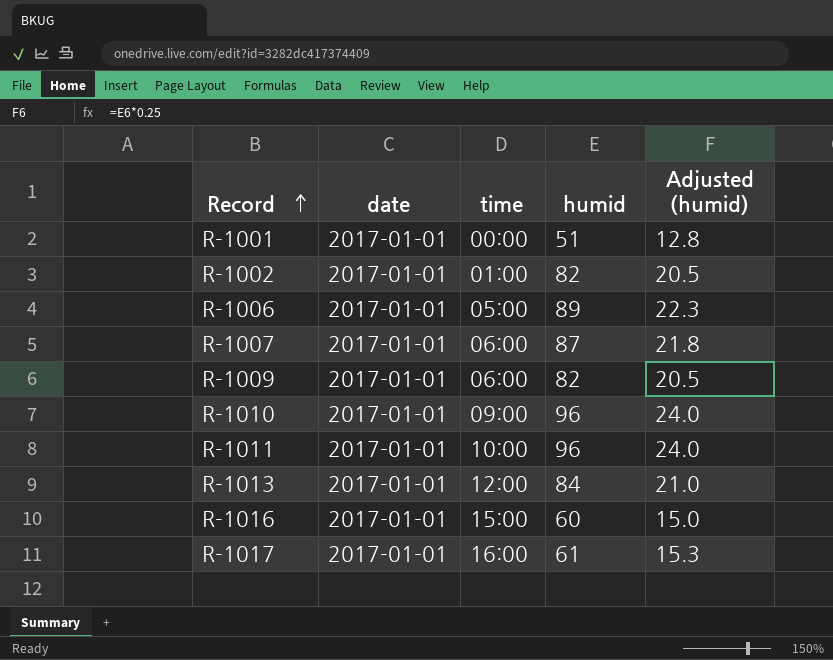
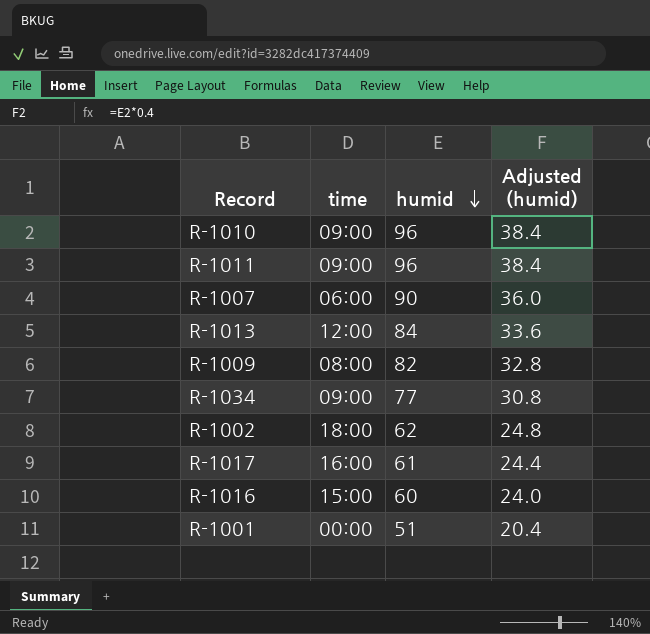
row order: Record ascending -> humid descending
column date | position: 2 -> none
column Adjusted (humid) | formula: [humid] * 0.25 -> [humid] * 0.4
row R-1006: 2017-01-01 | 05:00 | 89 | 22.3 -> none
R-1011 | time: 10:00 -> 09:00
R-1007 | humid: 87 -> 90
R-1009 | time: 06:00 -> 08:00
row R-1034: none -> 09:00 | 77 | 30.8
R-1002 | time: 01:00 -> 18:00
R-1002 | humid: 82 -> 62

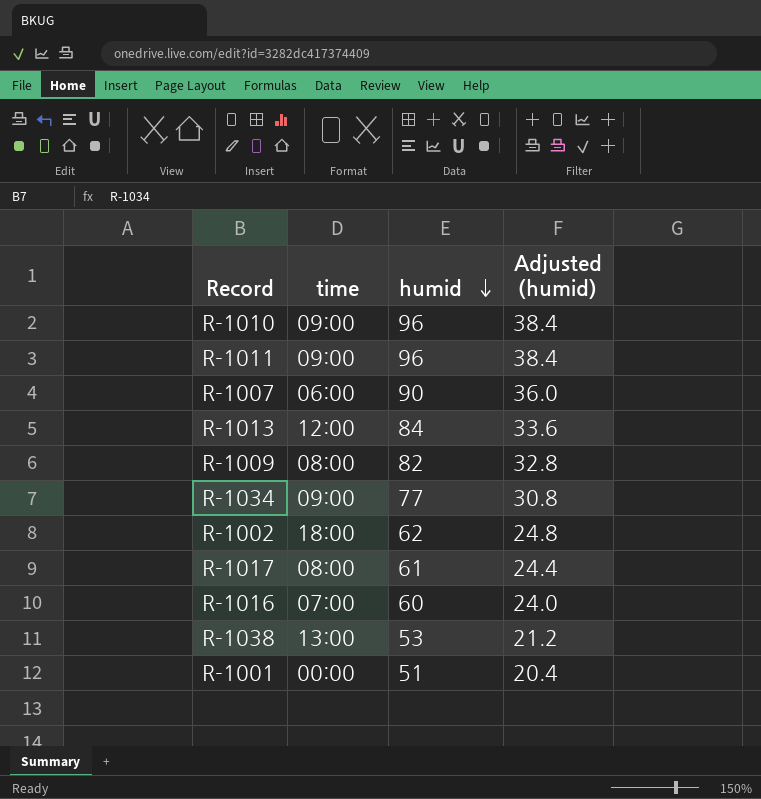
R-1017 | time: 16:00 -> 08:00
R-1016 | time: 15:00 -> 07:00
row R-1038: none -> 13:00 | 53 | 21.2

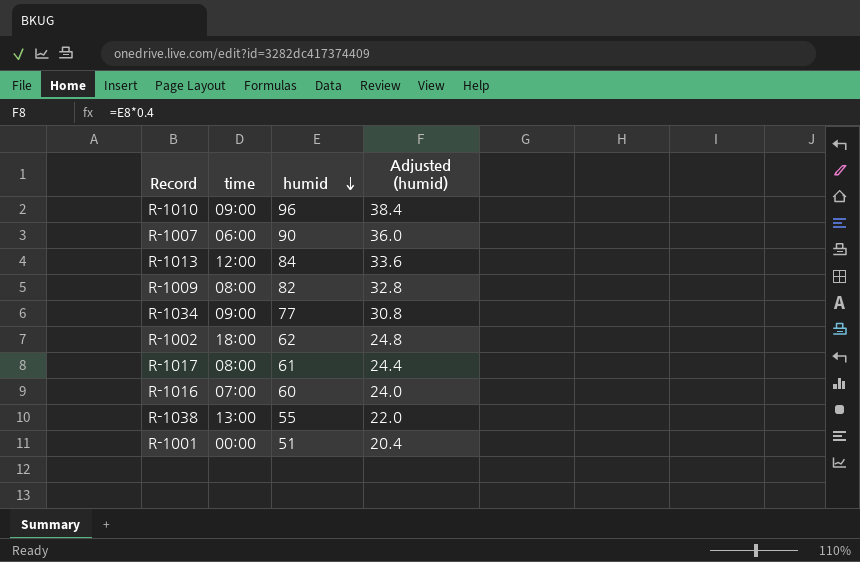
row R-1011: 09:00 | 96 | 38.4 -> none
R-1038 | humid: 53 -> 55
R-1038 | Adjusted (humid): 21.2 -> 22.0

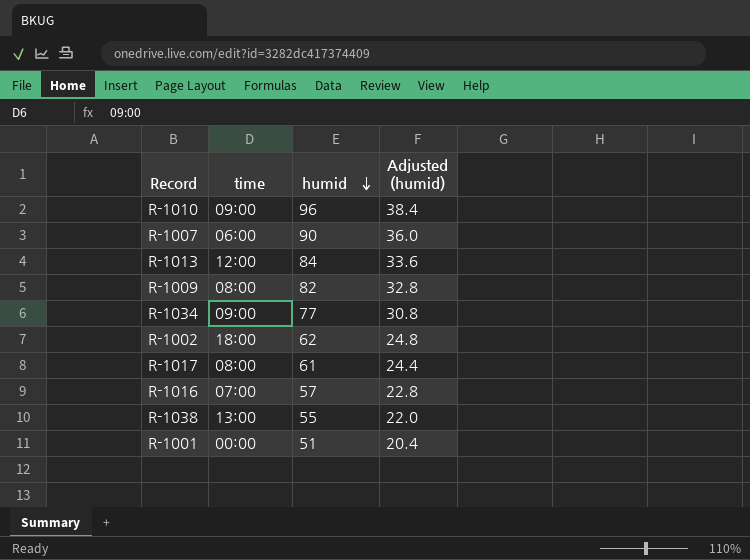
R-1016 | humid: 60 -> 57
R-1016 | Adjusted (humid): 24.0 -> 22.8

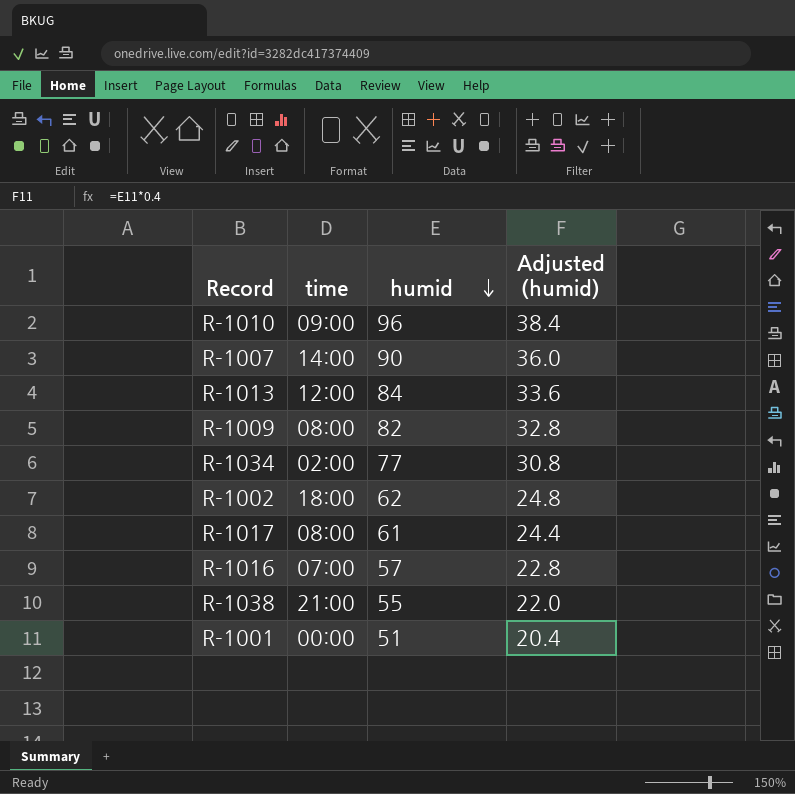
R-1007 | time: 06:00 -> 14:00
R-1034 | time: 09:00 -> 02:00
R-1038 | time: 13:00 -> 21:00

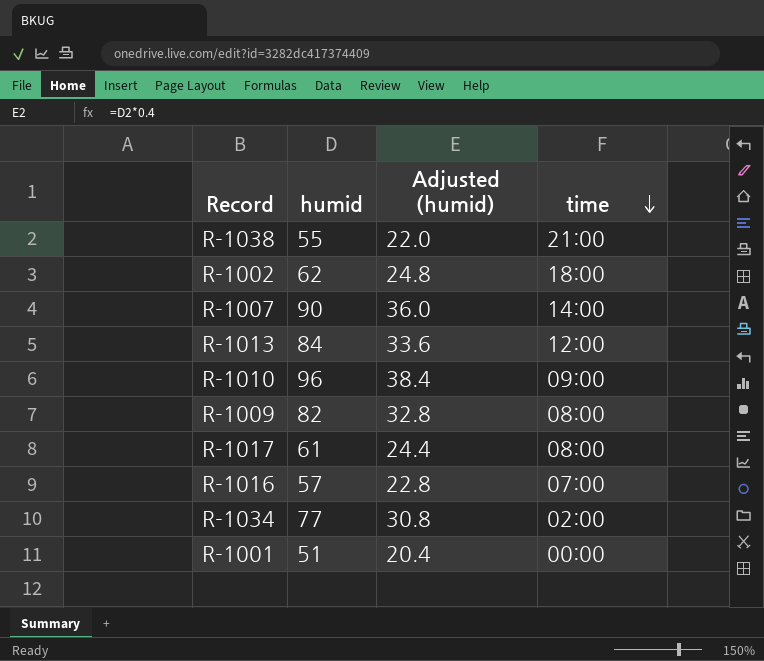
row order: humid descending -> time descending
column time | position: 2 -> 4

